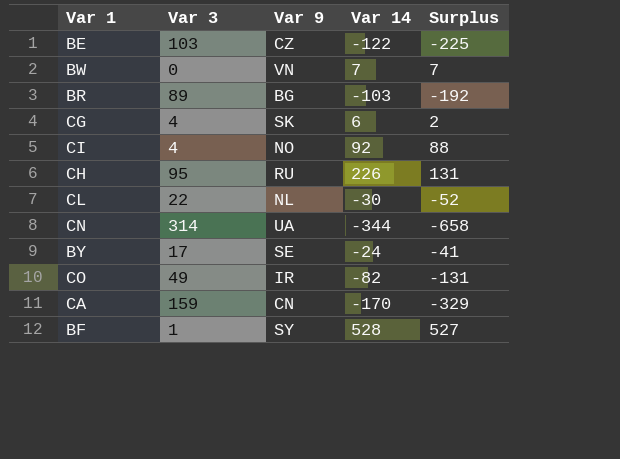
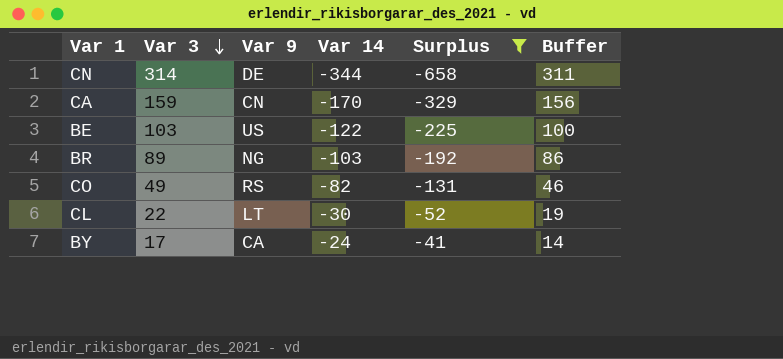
filter: none -> Surplus <= -41
row order: none -> Var 3 descending
column Buffer | formula: none -> [Var 3] - 3
CN | Var 9: UA -> DE
BE | Var 9: CZ -> US
BR | Var 9: BG -> NG
CO | Var 9: IR -> RS
CL | Var 9: NL -> LT
BY | Var 9: SE -> CA

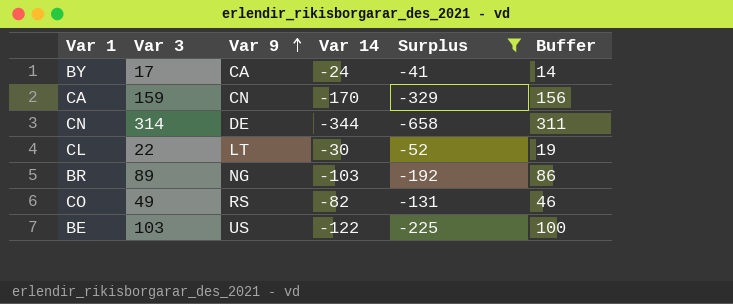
row order: Var 3 descending -> Var 9 ascending

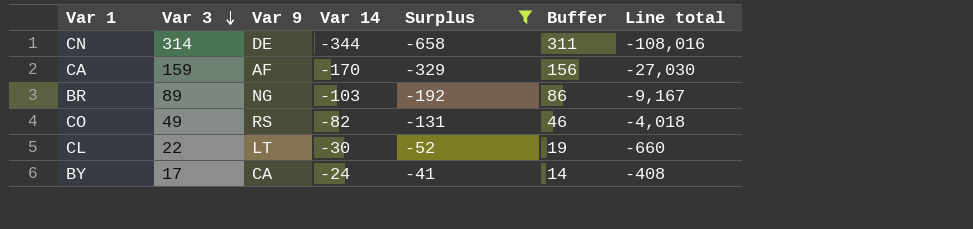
row order: Var 9 ascending -> Var 3 descending
column Line total | formula: none -> [Var 3] * [Var 14]
row BE: 103 | US | -122 | -225 | 100 -> none
CA | Var 9: CN -> AF

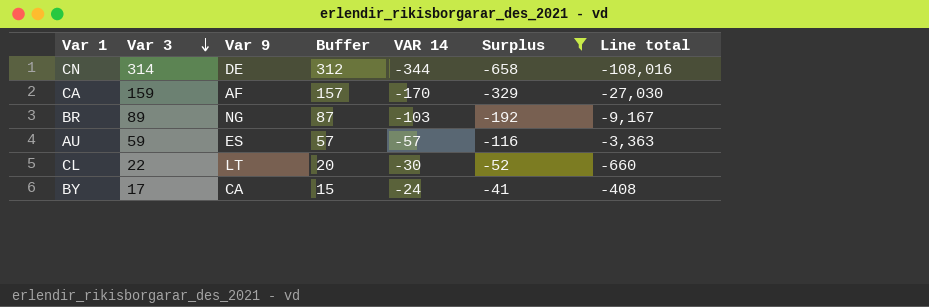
column Buffer | formula: [Var 3] - 3 -> [Var 3] - 2
column Buffer | position: 6 -> 4
column name: Var 14 -> VAR 14
row CO: 49 | RS | -82 | -131 | 46 | -4,018 -> none
row AU: none -> 59 | ES | 57 | -57 | -116 | -3,363

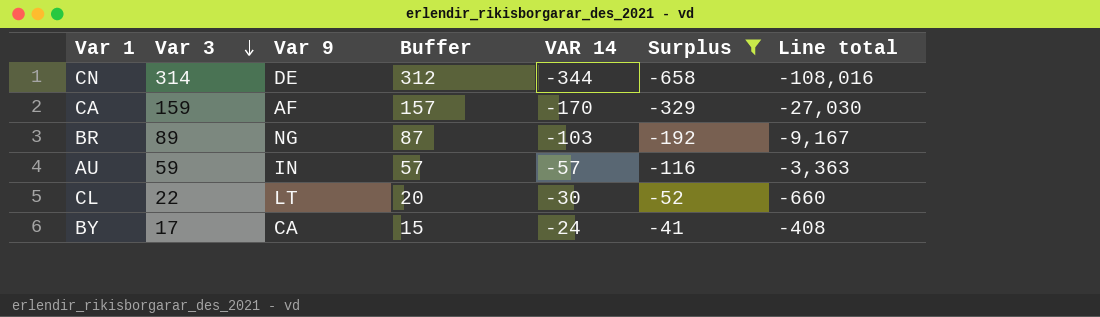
AU | Var 9: ES -> IN

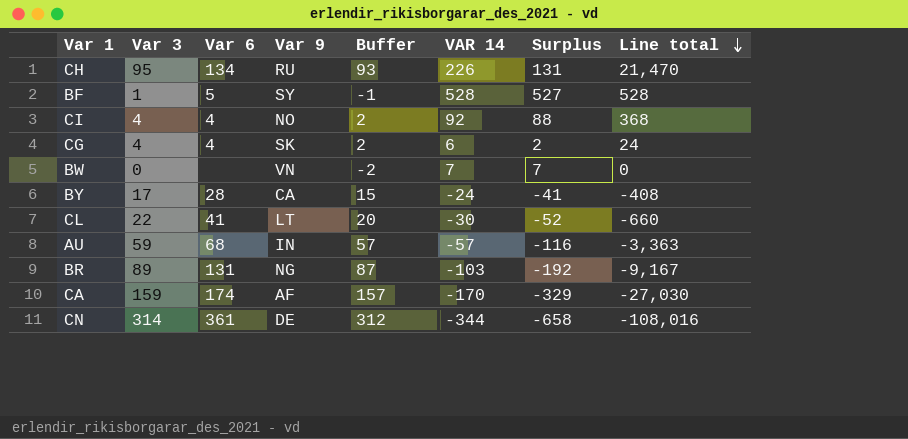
filter: Surplus <= -41 -> none
row order: Var 3 descending -> Line total descending
column Var 6 | position: none -> 3

